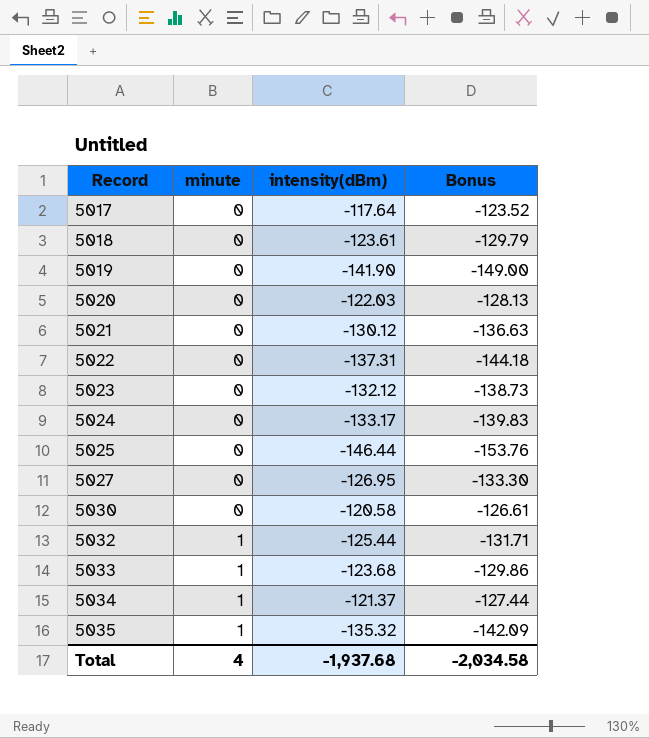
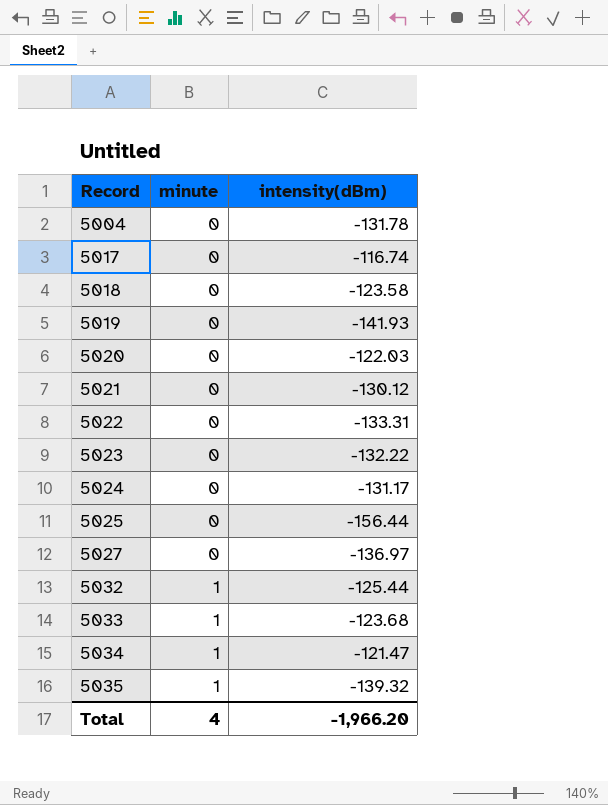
column Bonus | formula: [intensity(dBm)] * 1.05 -> none
row 5030: 0 | -120.58 | -126.61 -> none
row 5004: none -> 0 | -131.78
5017 | intensity(dBm): -117.64 -> -116.74
5018 | intensity(dBm): -123.61 -> -123.58
5019 | intensity(dBm): -141.90 -> -141.93
5022 | intensity(dBm): -137.31 -> -133.31
5023 | intensity(dBm): -132.12 -> -132.22
5024 | intensity(dBm): -133.17 -> -131.17
5025 | intensity(dBm): -146.44 -> -156.44
5027 | intensity(dBm): -126.95 -> -136.97
5034 | intensity(dBm): -121.37 -> -121.47
5035 | intensity(dBm): -135.32 -> -139.32
Total | intensity(dBm): -1,937.68 -> -1,966.20

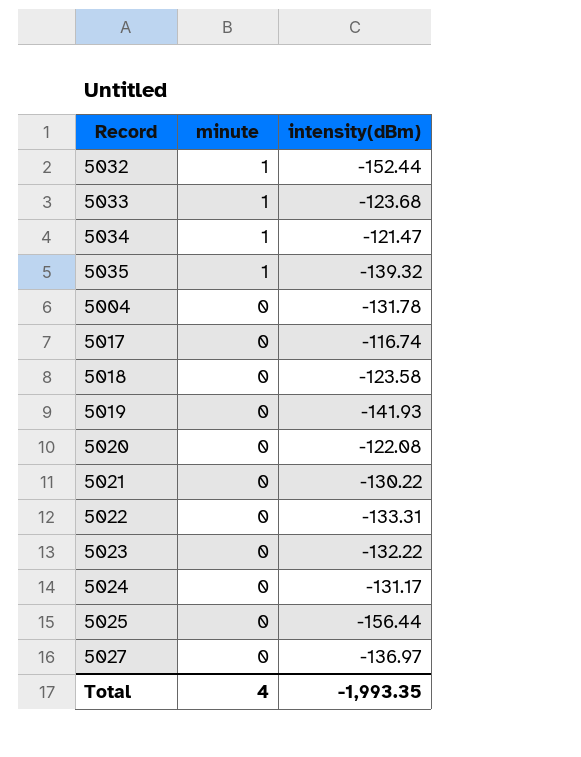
row order: Record ascending -> minute descending
5032 | intensity(dBm): -125.44 -> -152.44
5020 | intensity(dBm): -122.03 -> -122.08
5021 | intensity(dBm): -130.12 -> -130.22
Total | intensity(dBm): -1,966.20 -> -1,993.35

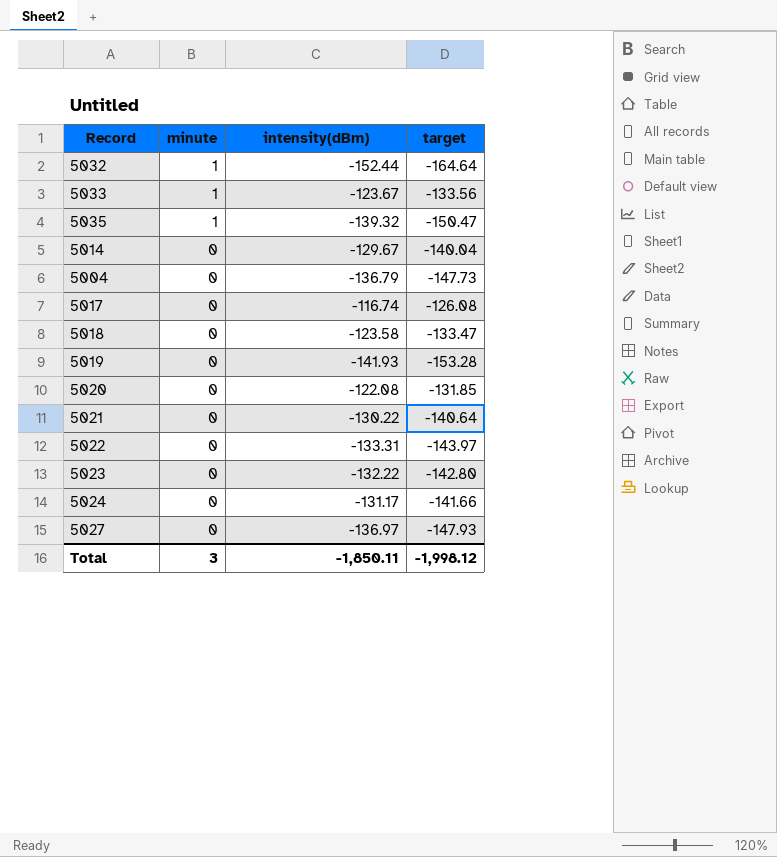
column target | formula: none -> [intensity(dBm)] * 1.08
row 5034: 1 | -121.47 -> none
row 5025: 0 | -156.44 -> none
5033 | intensity(dBm): -123.68 -> -123.67
row 5014: none -> 0 | -129.67 | -140.04
5004 | intensity(dBm): -131.78 -> -136.79
Total | minute: 4 -> 3
Total | intensity(dBm): -1,993.35 -> -1,850.11

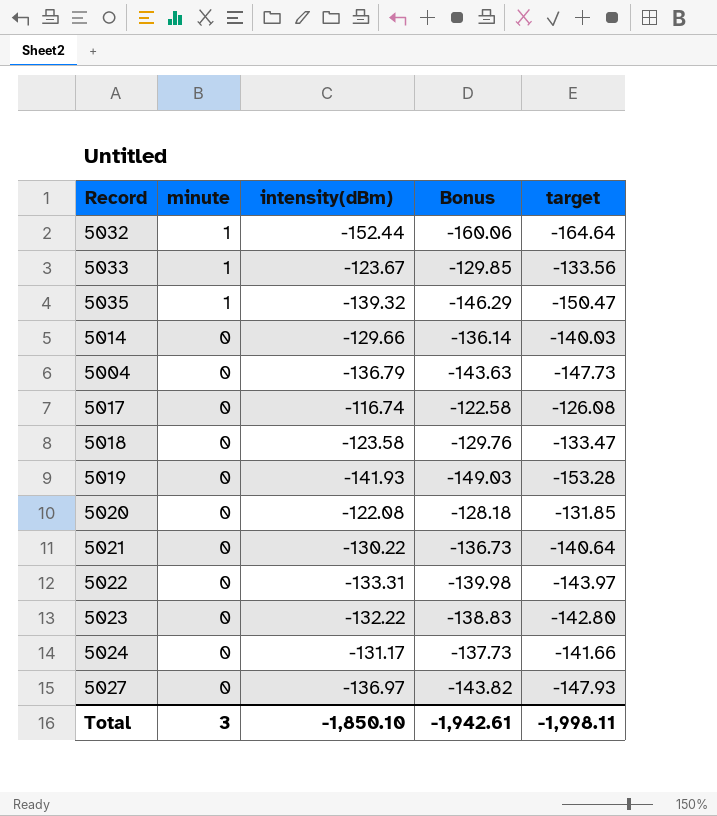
column Bonus | formula: none -> [intensity(dBm)] * 1.05
5014 | intensity(dBm): -129.67 -> -129.66
5014 | target: -140.04 -> -140.03
Total | intensity(dBm): -1,850.11 -> -1,850.10
Total | target: -1,998.12 -> -1,998.11

